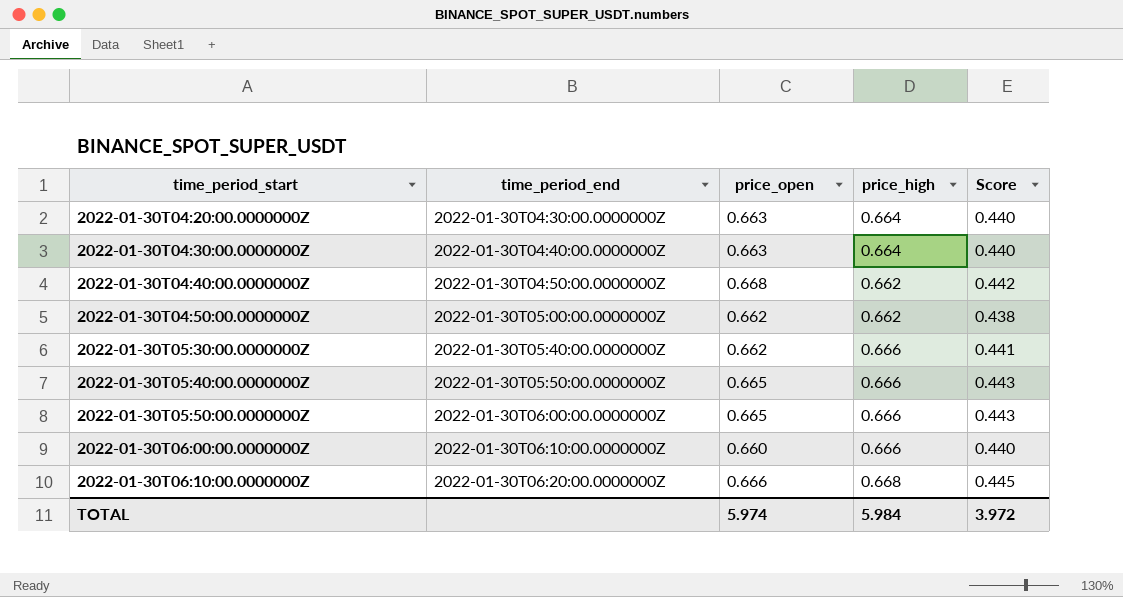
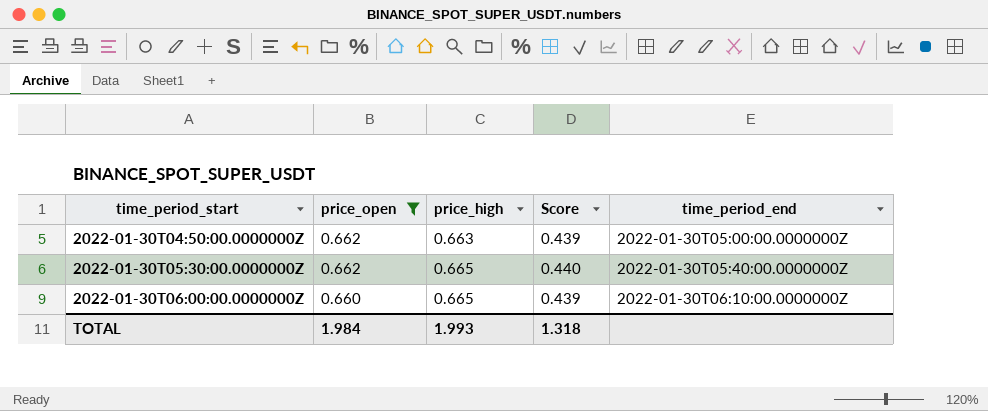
filter: none -> price_open <= 0.662
column time_period_end | position: 2 -> 5
2022-01-30T04:50:00.0000000Z | price_high: 0.662 -> 0.663
2022-01-30T04:50:00.0000000Z | Score: 0.438 -> 0.439
2022-01-30T05:30:00.0000000Z | price_high: 0.666 -> 0.665
2022-01-30T05:30:00.0000000Z | Score: 0.441 -> 0.440
2022-01-30T06:00:00.0000000Z | price_high: 0.666 -> 0.665
2022-01-30T06:00:00.0000000Z | Score: 0.440 -> 0.439
TOTAL | price_open: 5.974 -> 1.984
TOTAL | price_high: 5.984 -> 1.993
TOTAL | Score: 3.972 -> 1.318

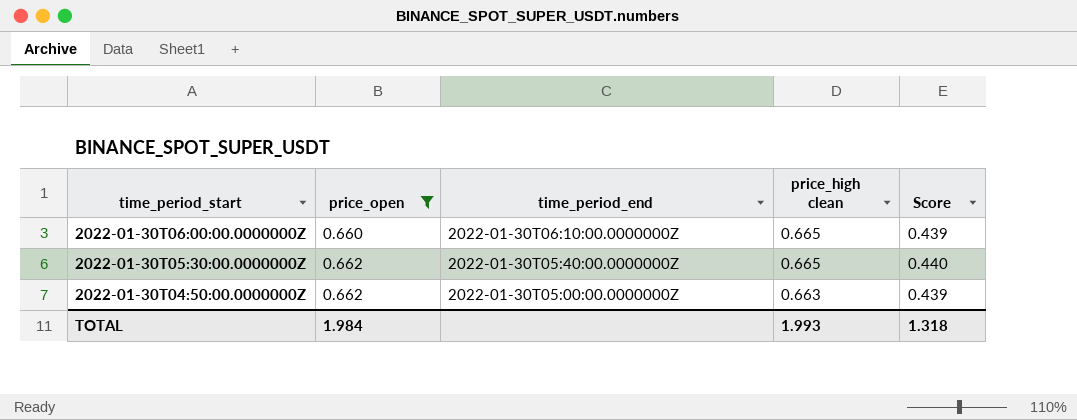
row order: time_period_start ascending -> time_period_start descending
column time_period_end | position: 5 -> 3
column name: price_high -> price_high clean

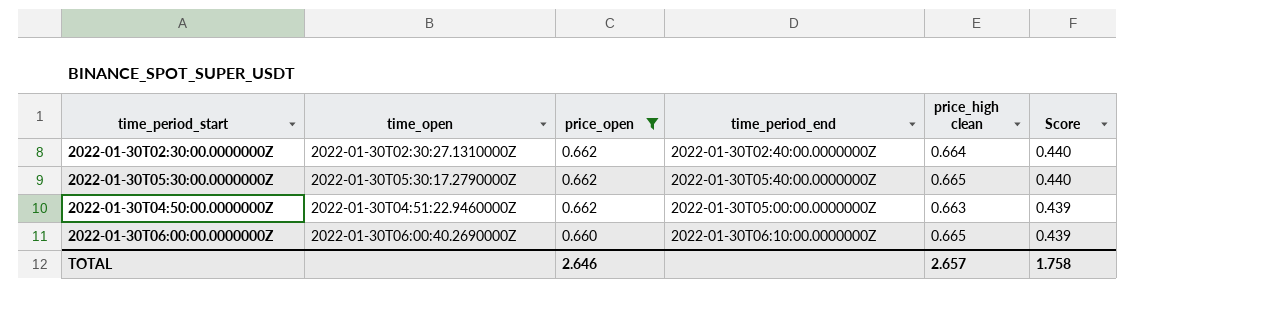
row order: time_period_start descending -> price_open descending
column time_open | position: none -> 2
row 2022-01-30T02:30:00.0000000Z: none -> 2022-01-30T02:30:27.1310000Z | 0.662 | 2022-01-30T02:40:00.0000000Z | 0.664 | 0.440
TOTAL | price_open: 1.984 -> 2.646
TOTAL | price_high clean: 1.993 -> 2.657
TOTAL | Score: 1.318 -> 1.758

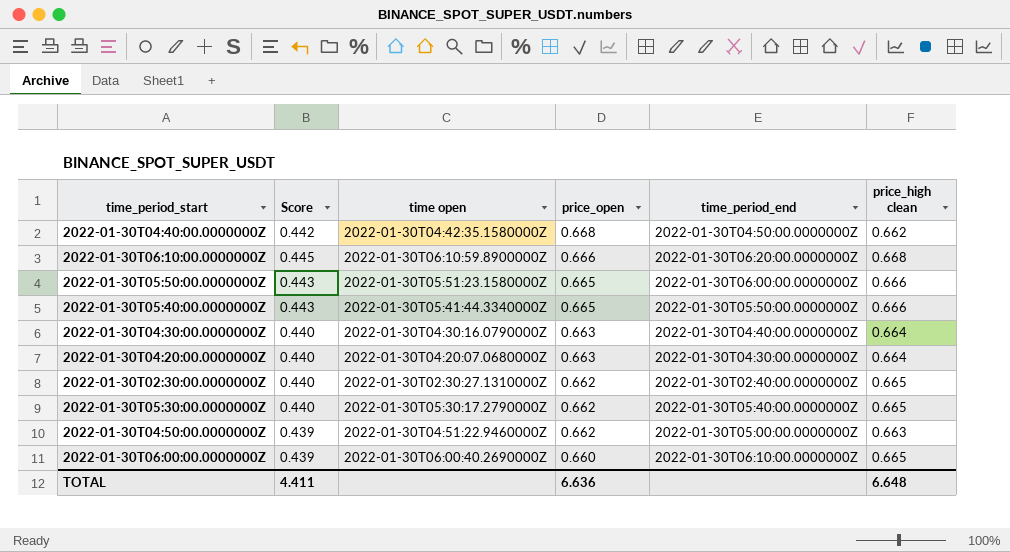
filter: price_open <= 0.662 -> none
column Score | position: 6 -> 2
column name: time_open -> time open
2022-01-30T02:30:00.0000000Z | price_high clean: 0.664 -> 0.665
TOTAL | Score: 1.758 -> 4.411
TOTAL | price_open: 2.646 -> 6.636
TOTAL | price_high clean: 2.657 -> 6.648

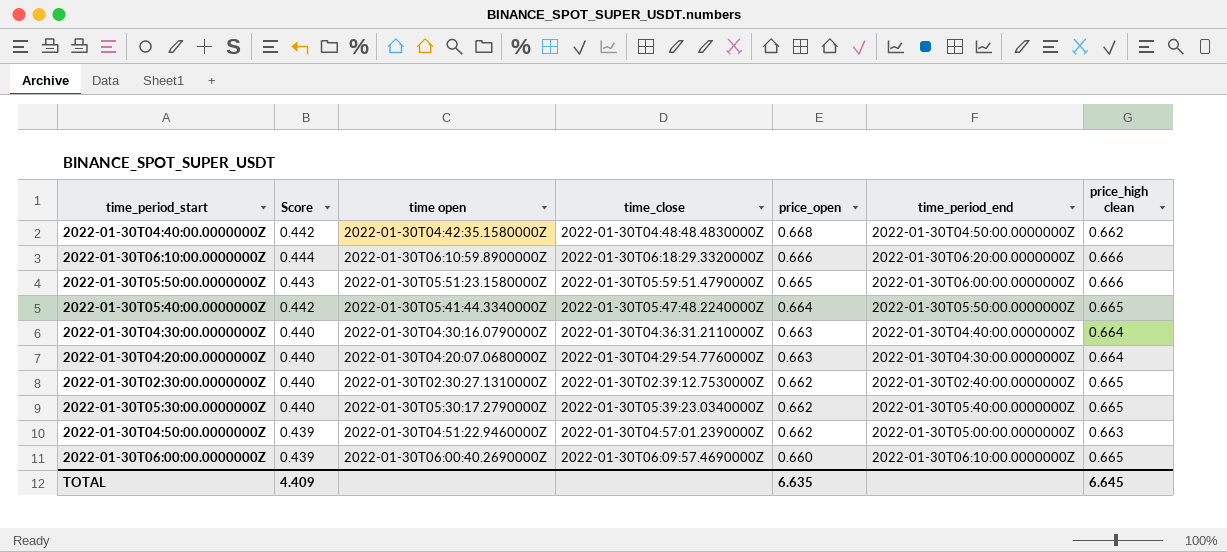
column time_close | position: none -> 4
2022-01-30T06:10:00.0000000Z | Score: 0.445 -> 0.444
2022-01-30T06:10:00.0000000Z | price_high clean: 0.668 -> 0.666
2022-01-30T05:40:00.0000000Z | Score: 0.443 -> 0.442
2022-01-30T05:40:00.0000000Z | price_open: 0.665 -> 0.664
2022-01-30T05:40:00.0000000Z | price_high clean: 0.666 -> 0.665
TOTAL | Score: 4.411 -> 4.409
TOTAL | price_open: 6.636 -> 6.635
TOTAL | price_high clean: 6.648 -> 6.645

